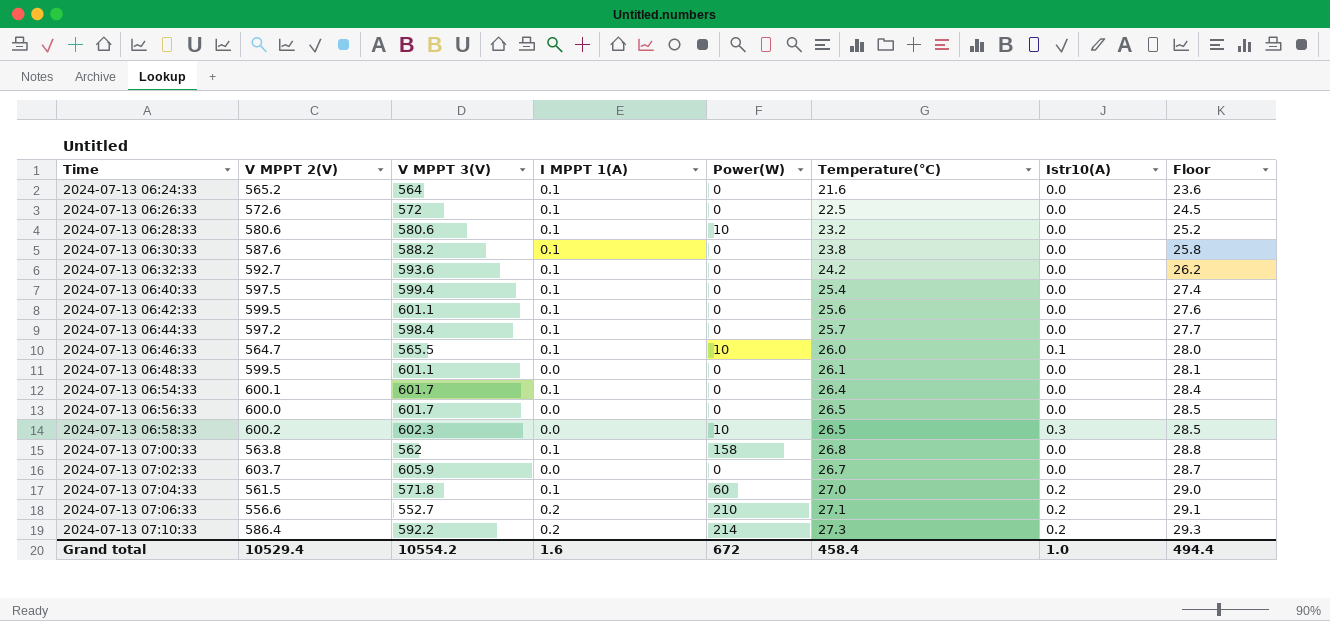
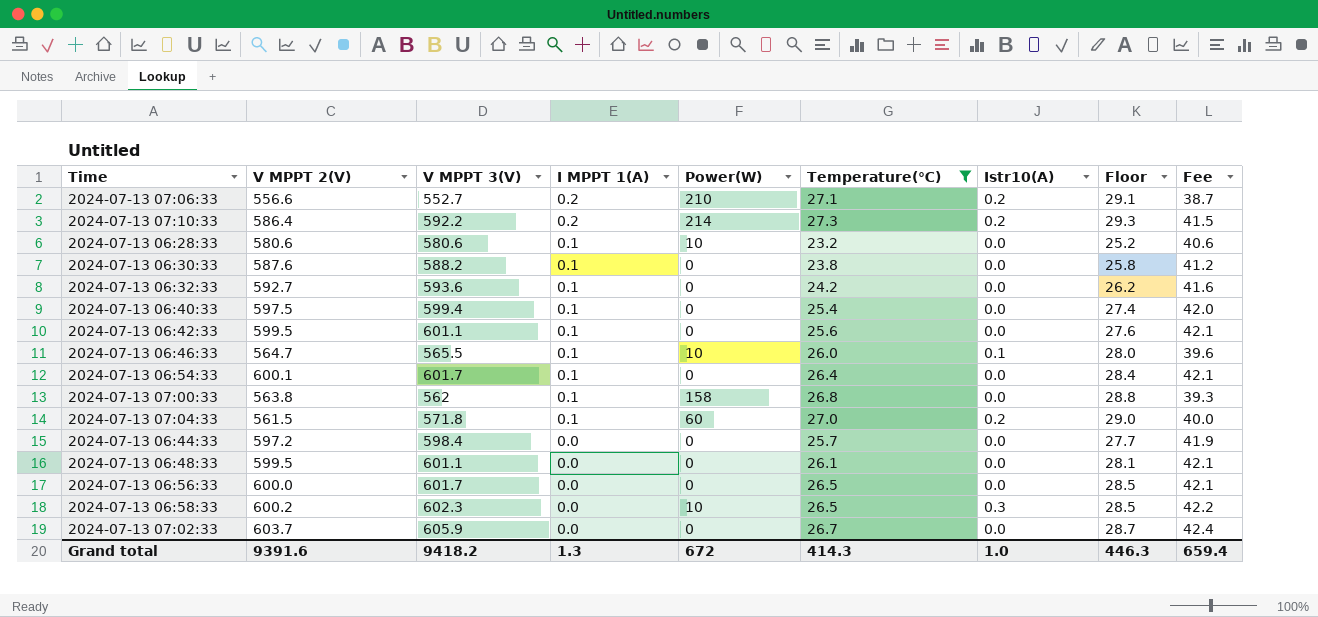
filter: none -> Temperature(℃) >= 23.2
row order: Time ascending -> I MPPT 1(A) descending
column Fee | formula: none -> [V MPPT 3(V)] * 0.07
2024-07-13 06:44:33 | I MPPT 1(A): 0.1 -> 0.0
Grand total | V MPPT 2(V): 10529.4 -> 9391.6
Grand total | V MPPT 3(V): 10554.2 -> 9418.2
Grand total | I MPPT 1(A): 1.6 -> 1.3
Grand total | Temperature(℃): 458.4 -> 414.3
Grand total | Floor: 494.4 -> 446.3

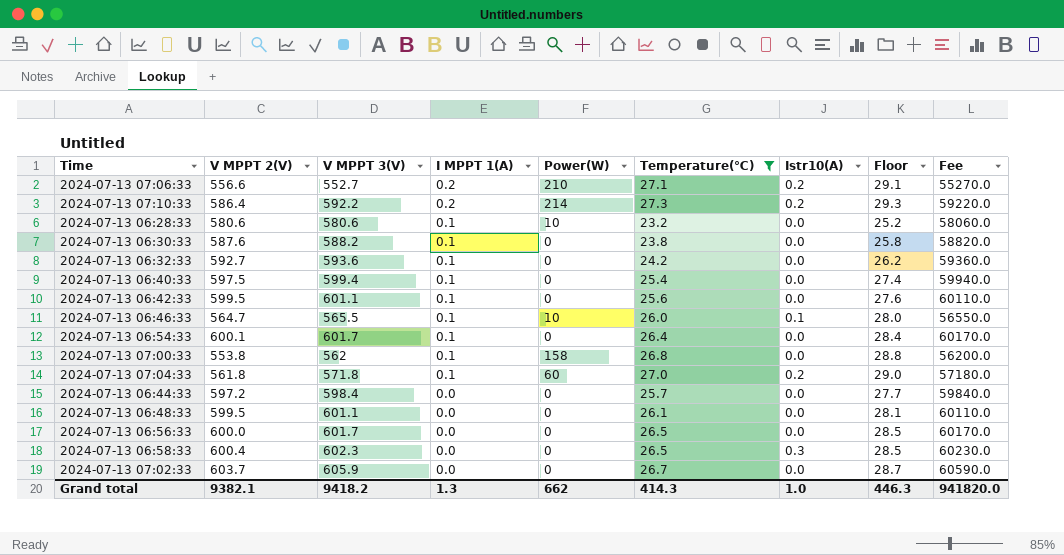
column Fee | formula: [V MPPT 3(V)] * 0.07 -> [V MPPT 3(V)] * 100
2024-07-13 07:00:33 | V MPPT 2(V): 563.8 -> 553.8
2024-07-13 07:04:33 | V MPPT 2(V): 561.5 -> 561.8
2024-07-13 06:58:33 | V MPPT 2(V): 600.2 -> 600.4
2024-07-13 06:58:33 | Power(W): 10 -> 0
Grand total | V MPPT 2(V): 9391.6 -> 9382.1
Grand total | Power(W): 672 -> 662
Grand total | Fee: 659.4 -> 941820.0

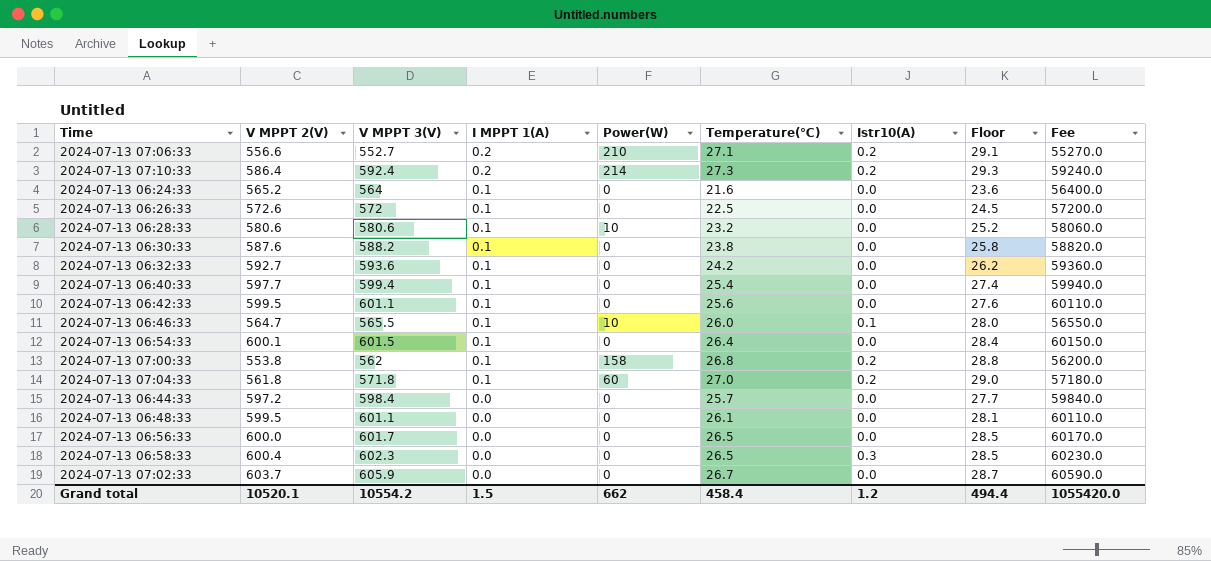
filter: Temperature(℃) >= 23.2 -> none
2024-07-13 07:10:33 | V MPPT 3(V): 592.2 -> 592.4
2024-07-13 07:10:33 | Fee: 59220.0 -> 59240.0
2024-07-13 06:40:33 | V MPPT 2(V): 597.5 -> 597.7
2024-07-13 06:54:33 | V MPPT 3(V): 601.7 -> 601.5
2024-07-13 06:54:33 | Fee: 60170.0 -> 60150.0
2024-07-13 07:00:33 | Istr10(A): 0.0 -> 0.2
Grand total | V MPPT 2(V): 9382.1 -> 10520.1
Grand total | V MPPT 3(V): 9418.2 -> 10554.2
Grand total | I MPPT 1(A): 1.3 -> 1.5
Grand total | Temperature(℃): 414.3 -> 458.4
Grand total | Istr10(A): 1.0 -> 1.2
Grand total | Floor: 446.3 -> 494.4
Grand total | Fee: 941820.0 -> 1055420.0

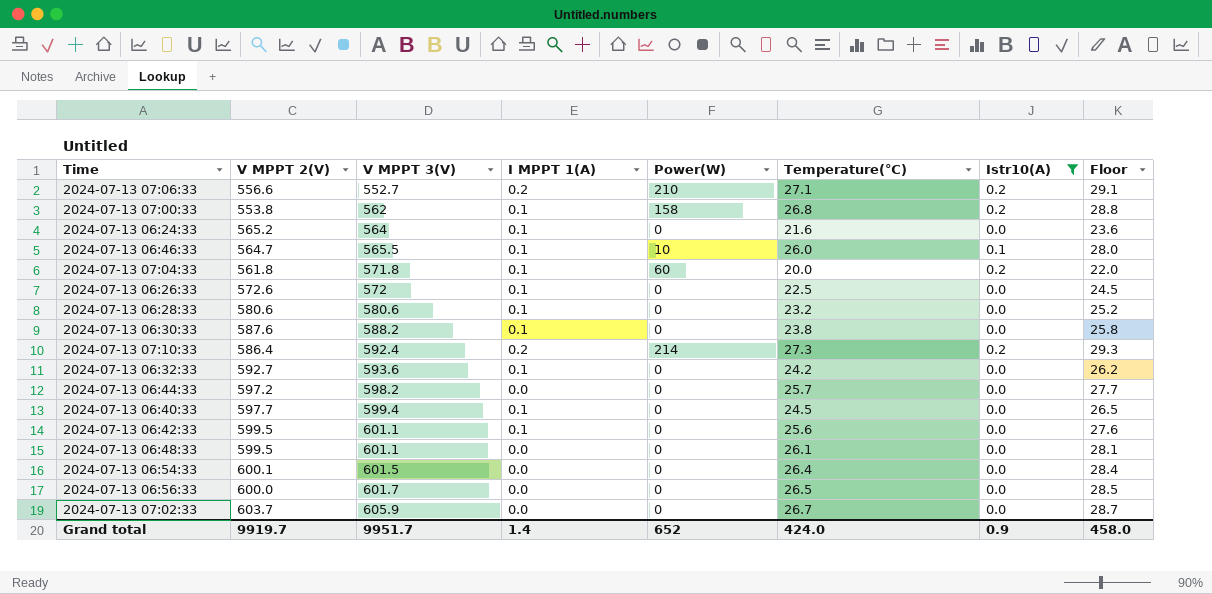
filter: none -> Istr10(A) != 0.3
row order: I MPPT 1(A) descending -> V MPPT 3(V) ascending
column Fee | formula: [V MPPT 3(V)] * 100 -> none
2024-07-13 07:04:33 | Temperature(℃): 27.0 -> 20.0
2024-07-13 07:04:33 | Floor: 29.0 -> 22.0
2024-07-13 06:28:33 | Power(W): 10 -> 0
2024-07-13 06:44:33 | V MPPT 3(V): 598.4 -> 598.2
2024-07-13 06:40:33 | Temperature(℃): 25.4 -> 24.5
2024-07-13 06:40:33 | Floor: 27.4 -> 26.5
2024-07-13 06:54:33 | I MPPT 1(A): 0.1 -> 0.0
Grand total | V MPPT 2(V): 10520.1 -> 9919.7
Grand total | V MPPT 3(V): 10554.2 -> 9951.7
Grand total | I MPPT 1(A): 1.5 -> 1.4
Grand total | Power(W): 662 -> 652
Grand total | Temperature(℃): 458.4 -> 424.0
Grand total | Istr10(A): 1.2 -> 0.9
Grand total | Floor: 494.4 -> 458.0

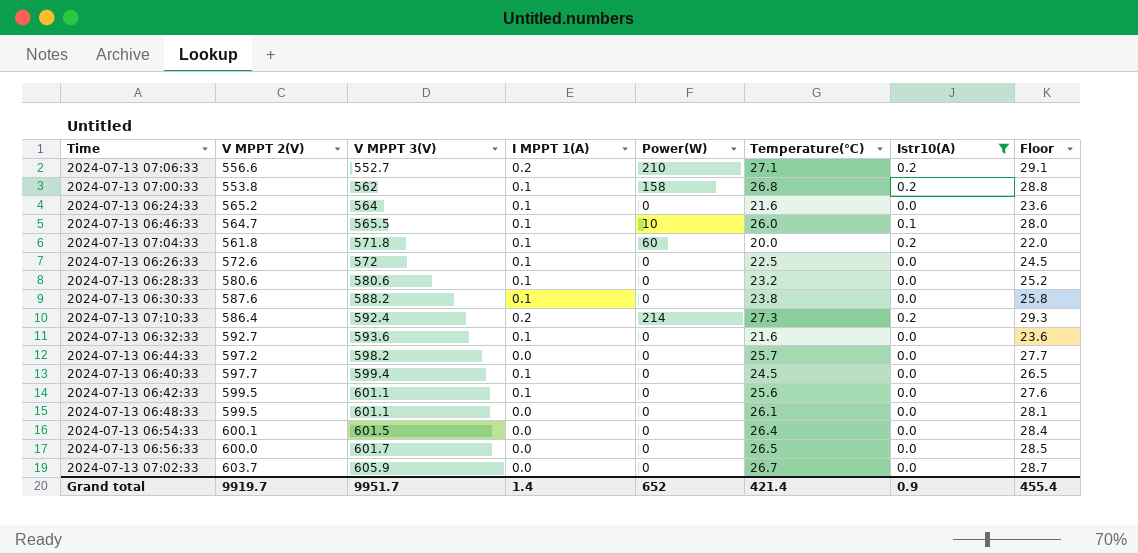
2024-07-13 06:32:33 | Temperature(℃): 24.2 -> 21.6
2024-07-13 06:32:33 | Floor: 26.2 -> 23.6
Grand total | Temperature(℃): 424.0 -> 421.4
Grand total | Floor: 458.0 -> 455.4

